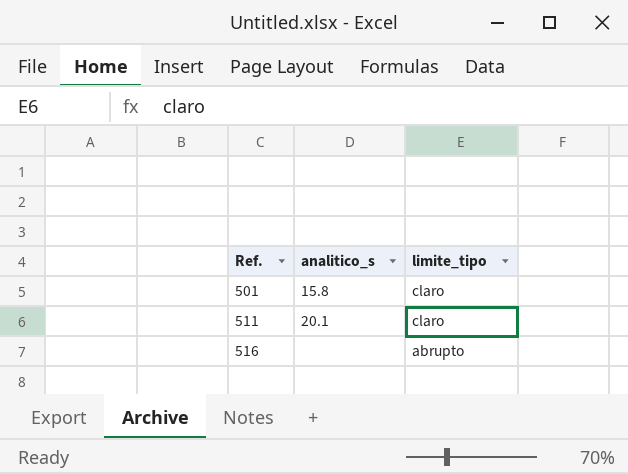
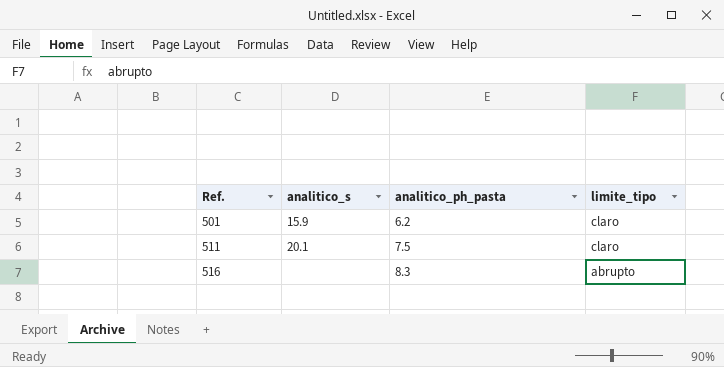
column analitico_ph_pasta | position: none -> 3
501 | analitico_s: 15.8 -> 15.9

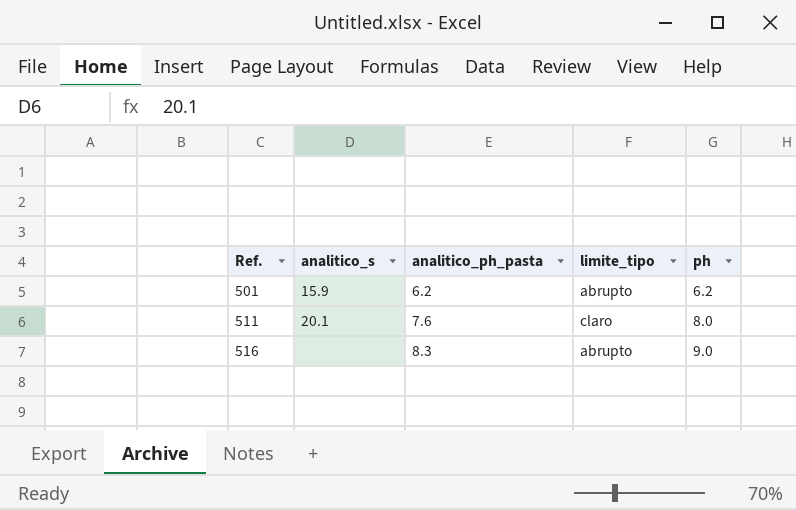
column ph | position: none -> 5
501 | limite_tipo: claro -> abrupto
511 | analitico_ph_pasta: 7.5 -> 7.6

